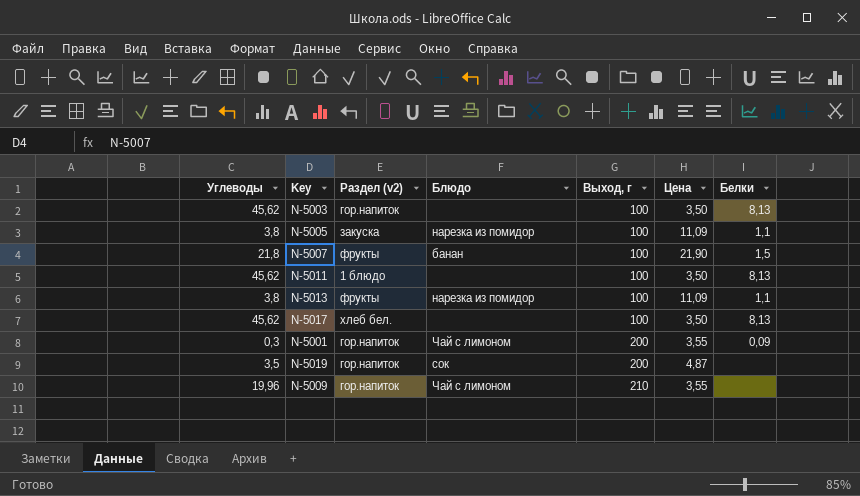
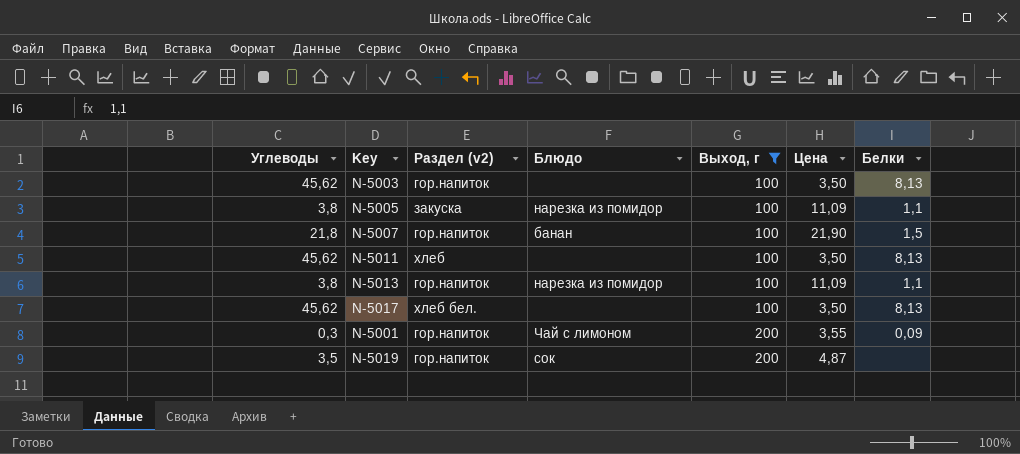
filter: none -> Выход, г != 210
N-5007 | Раздел (v2): фрукты -> гор.напиток
N-5011 | Раздел (v2): 1 блюдо -> хлеб
N-5013 | Раздел (v2): фрукты -> гор.напиток

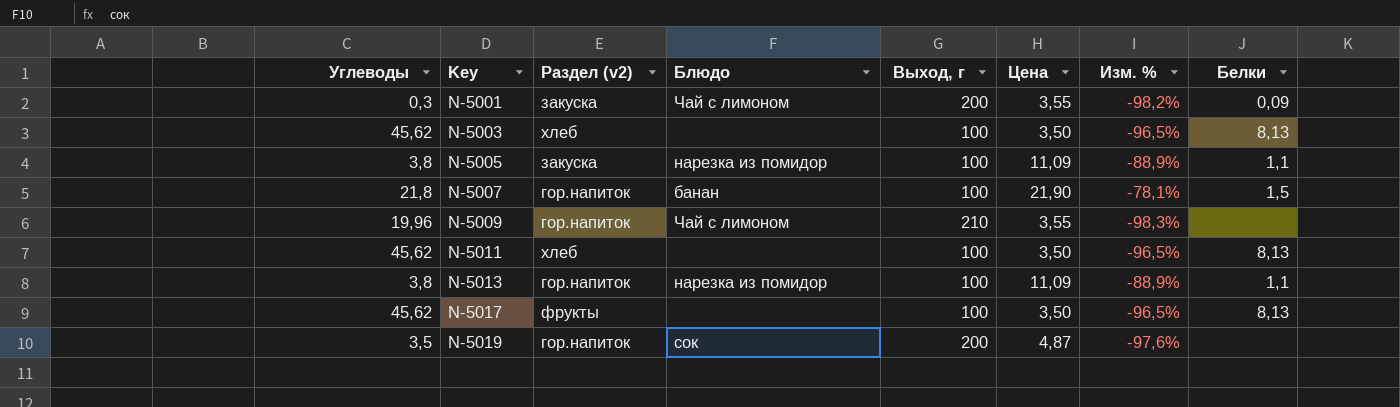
filter: Выход, г != 210 -> none
row order: Выход, г ascending -> Key ascending
column Изм. % | formula: none -> ([Цена] - [Выход, г]) / [Выход, г]
N-5001 | Раздел (v2): гор.напиток -> закуска
N-5003 | Раздел (v2): гор.напиток -> хлеб
N-5017 | Раздел (v2): хлеб бел. -> фрукты

